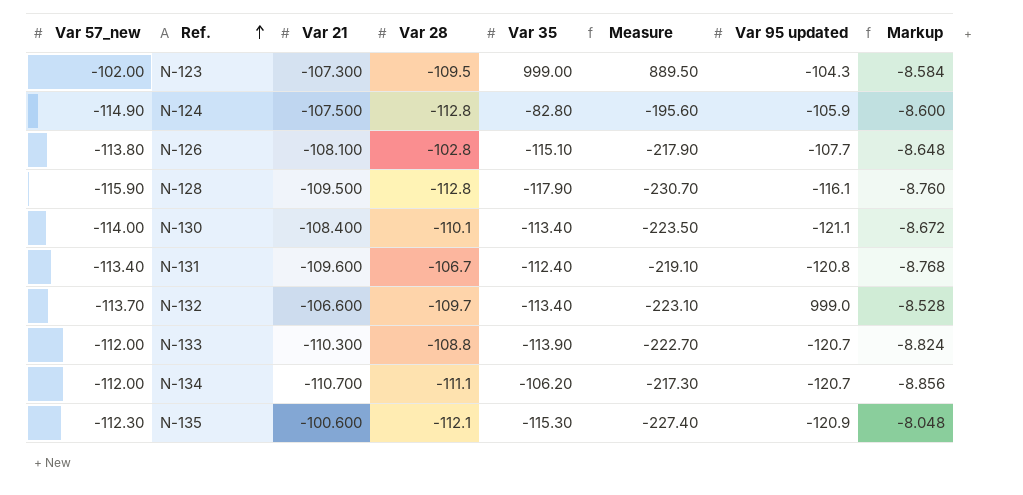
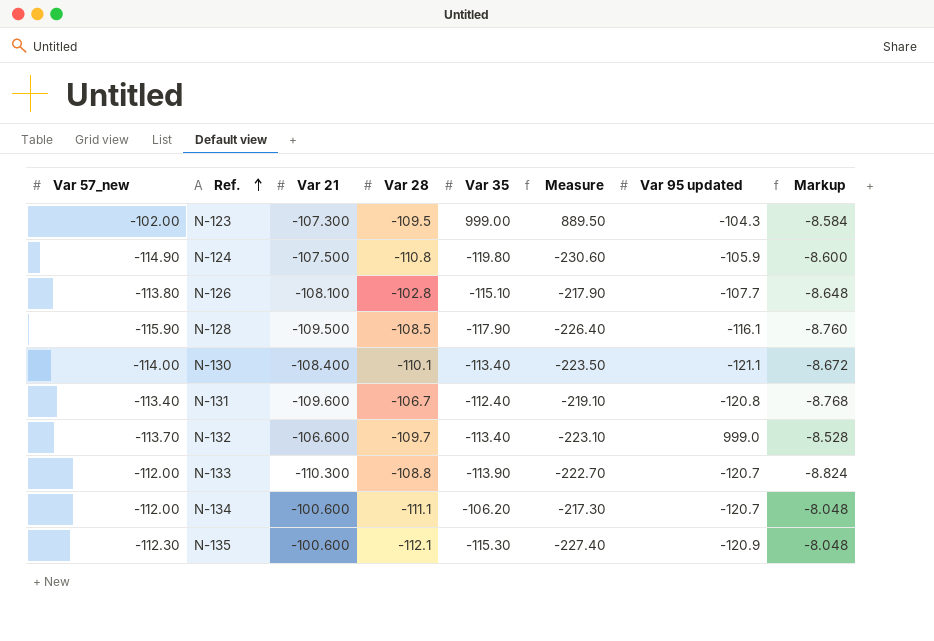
N-124 | Var 28: -112.8 -> -110.8
N-124 | Var 35: -82.80 -> -119.80
N-124 | Measure: -195.60 -> -230.60
N-128 | Var 28: -112.8 -> -108.5
N-128 | Measure: -230.70 -> -226.40
N-134 | Var 21: -110.700 -> -100.600
N-134 | Markup: -8.856 -> -8.048

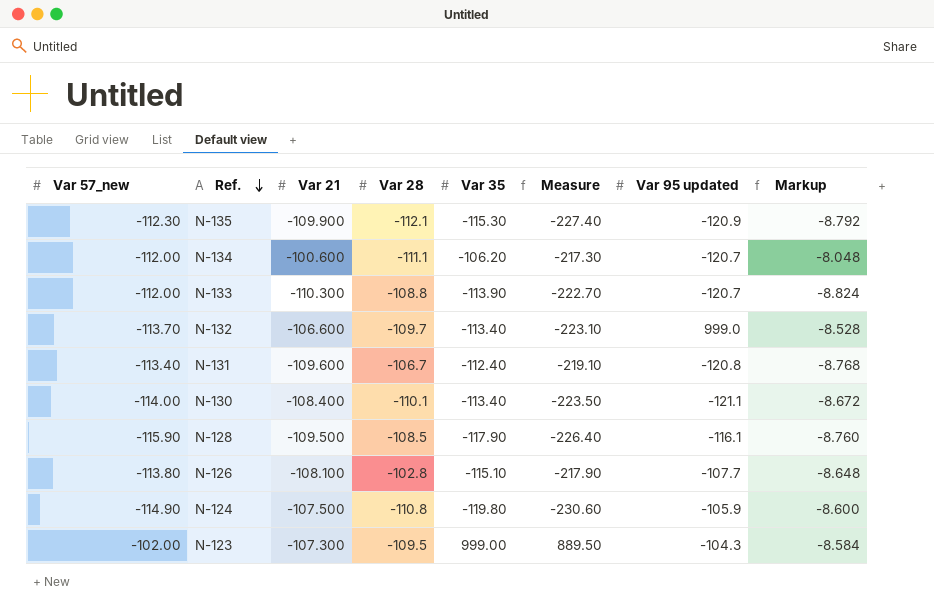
row order: Ref. ascending -> Ref. descending
N-135 | Var 21: -100.600 -> -109.900
N-135 | Markup: -8.048 -> -8.792

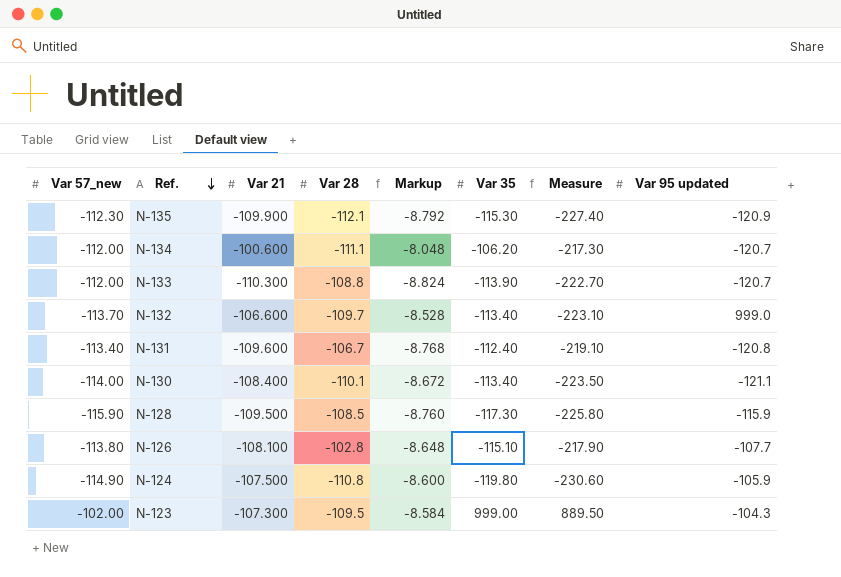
column Markup | position: 8 -> 5
N-128 | Var 35: -117.90 -> -117.30
N-128 | Measure: -226.40 -> -225.80
N-128 | Var 95 updated: -116.1 -> -115.9

